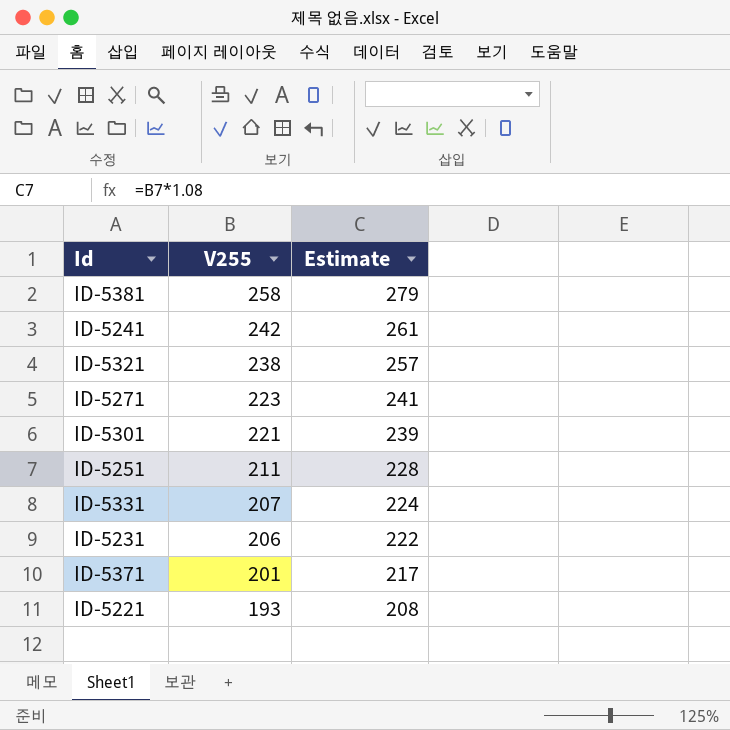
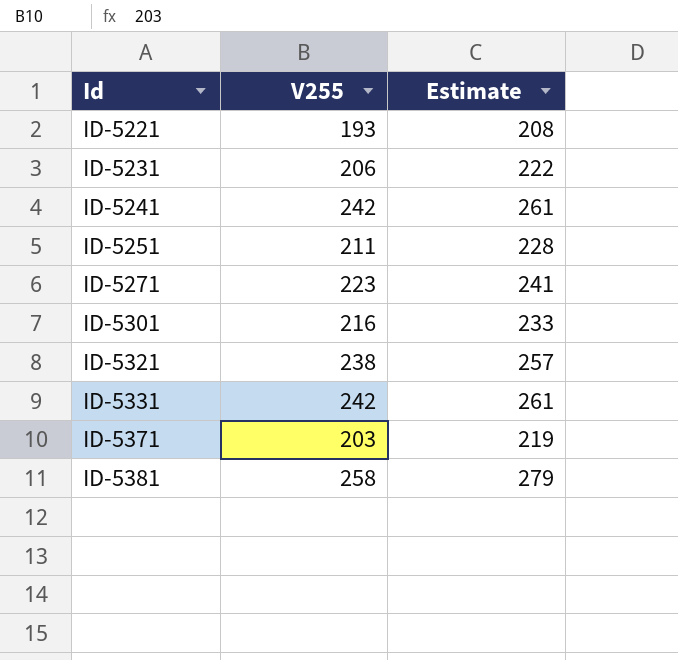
row order: V255 descending -> Id ascending
ID-5301 | V255: 221 -> 216
ID-5301 | Estimate: 239 -> 233
ID-5331 | V255: 207 -> 242
ID-5331 | Estimate: 224 -> 261
ID-5371 | V255: 201 -> 203
ID-5371 | Estimate: 217 -> 219

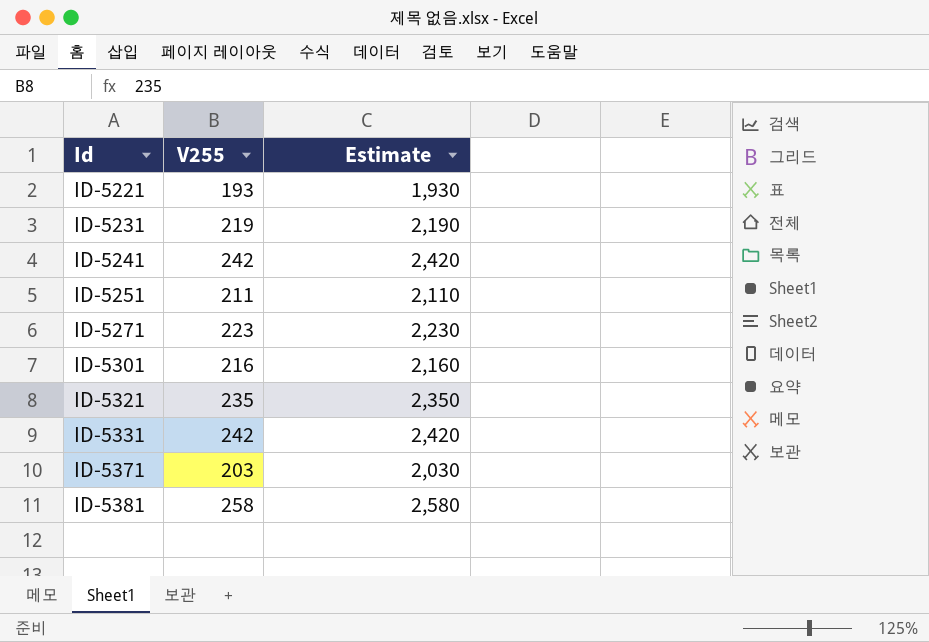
column Estimate | formula: [V255] * 1.08 -> [V255] * 10
ID-5231 | V255: 206 -> 219
ID-5321 | V255: 238 -> 235

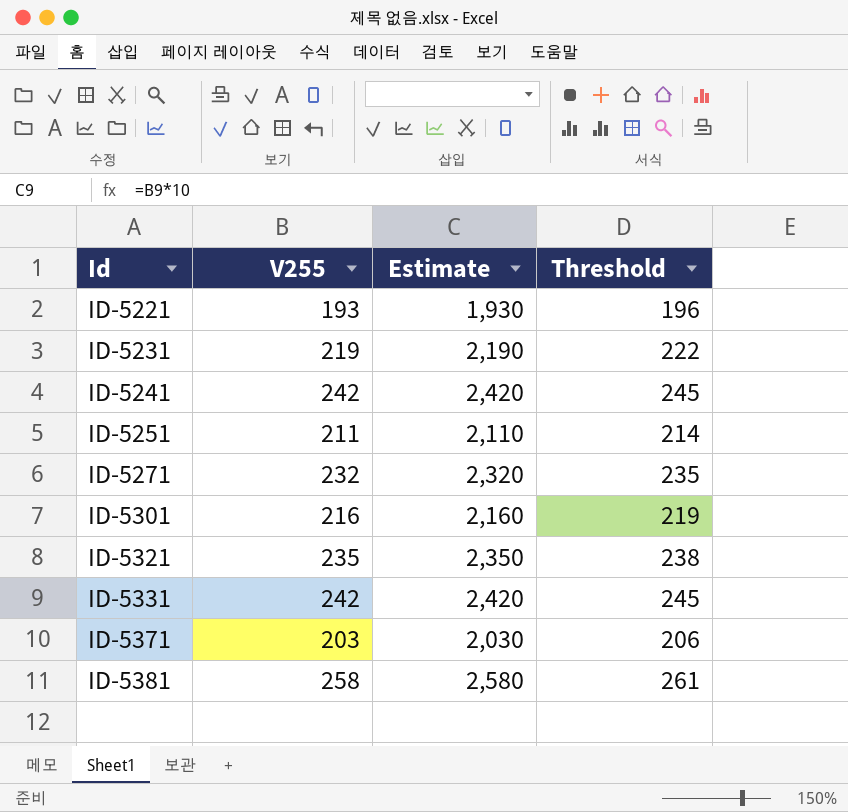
column Threshold | formula: none -> [V255] + 3
ID-5271 | V255: 223 -> 232
ID-5271 | Estimate: 2,230 -> 2,320

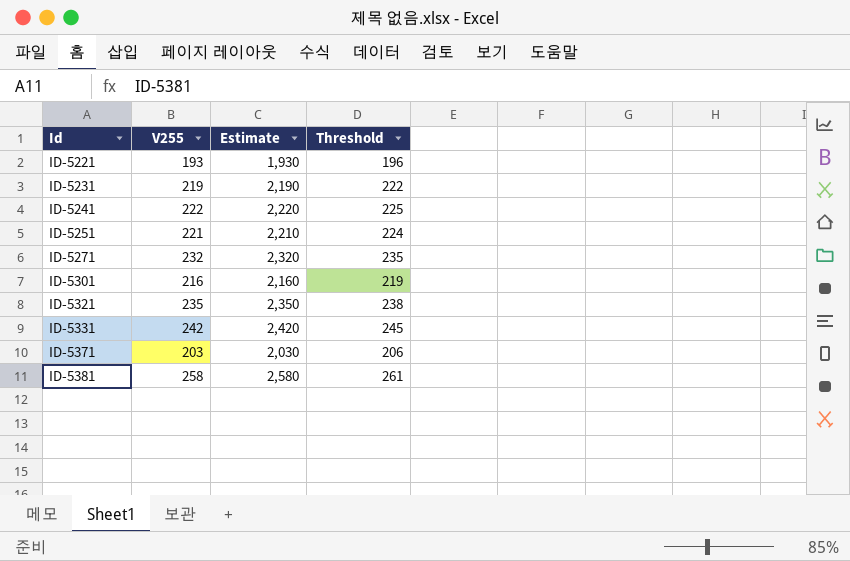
ID-5241 | V255: 242 -> 222
ID-5241 | Estimate: 2,420 -> 2,220
ID-5241 | Threshold: 245 -> 225
ID-5251 | V255: 211 -> 221
ID-5251 | Estimate: 2,110 -> 2,210
ID-5251 | Threshold: 214 -> 224

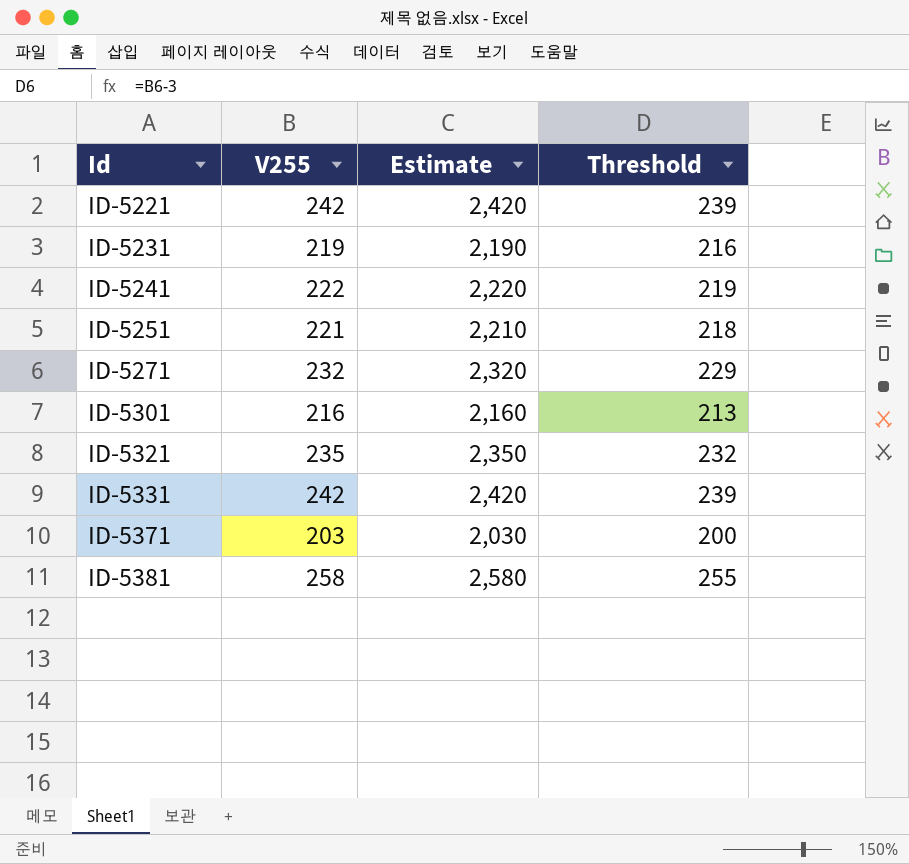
column Threshold | formula: [V255] + 3 -> [V255] - 3
ID-5221 | V255: 193 -> 242
ID-5221 | Estimate: 1,930 -> 2,420

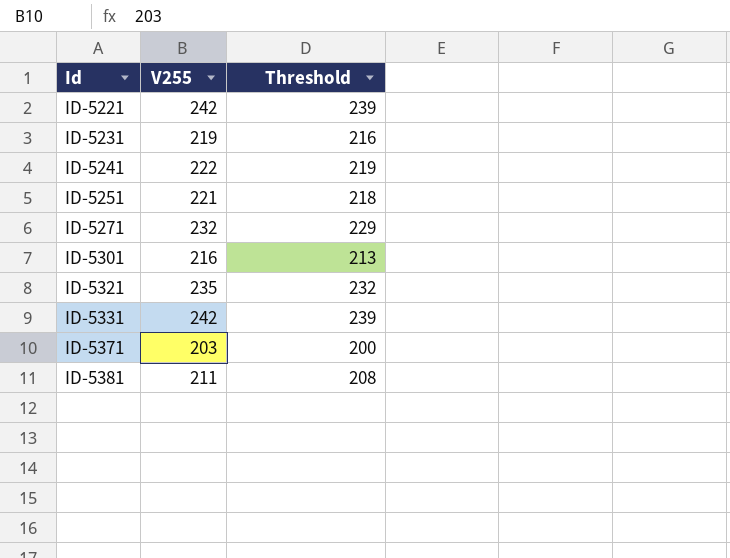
column Estimate | formula: [V255] * 10 -> none
ID-5381 | V255: 258 -> 211
ID-5381 | Threshold: 255 -> 208

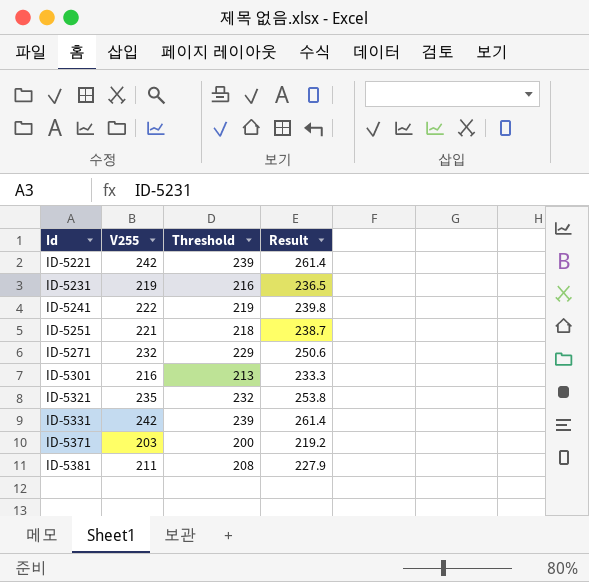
column Result | formula: none -> [V255] * 1.08

